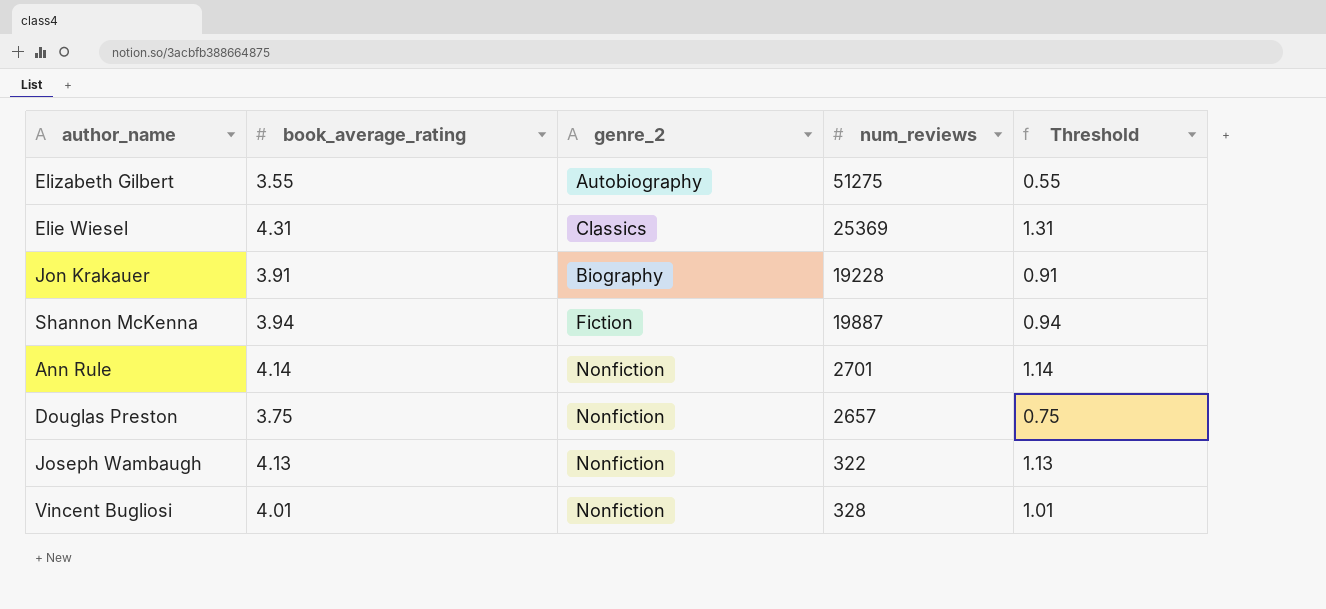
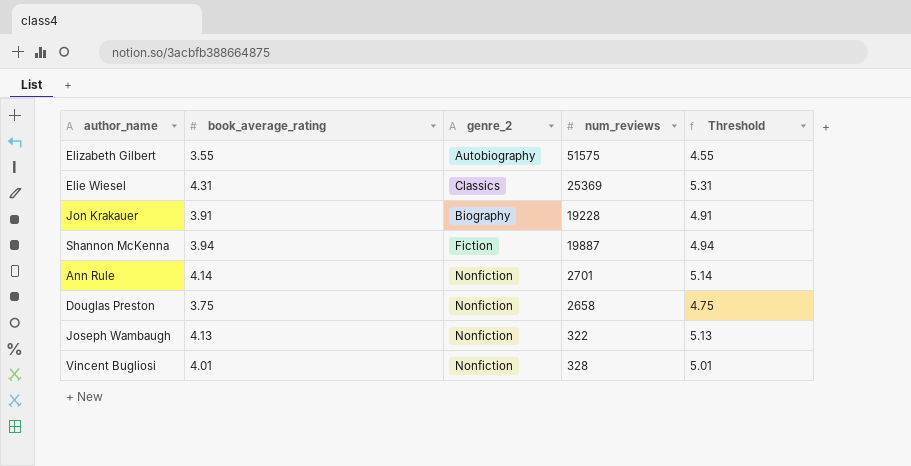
column Threshold | formula: [book_average_rating] - 3 -> [book_average_rating] + 1
Elizabeth Gilbert | num_reviews: 51275 -> 51575
Douglas Preston | num_reviews: 2657 -> 2658

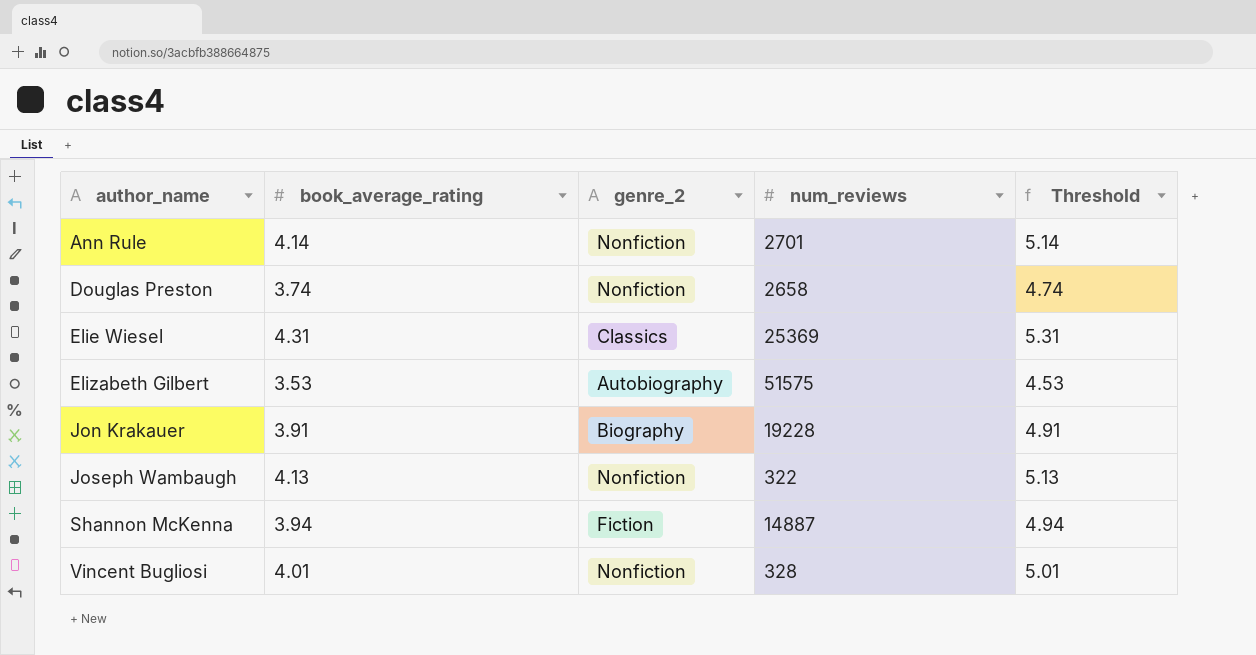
row order: none -> author_name ascending
Douglas Preston | book_average_rating: 3.75 -> 3.74
Douglas Preston | Threshold: 4.75 -> 4.74
Elizabeth Gilbert | book_average_rating: 3.55 -> 3.53
Elizabeth Gilbert | Threshold: 4.55 -> 4.53
Shannon McKenna | num_reviews: 19887 -> 14887

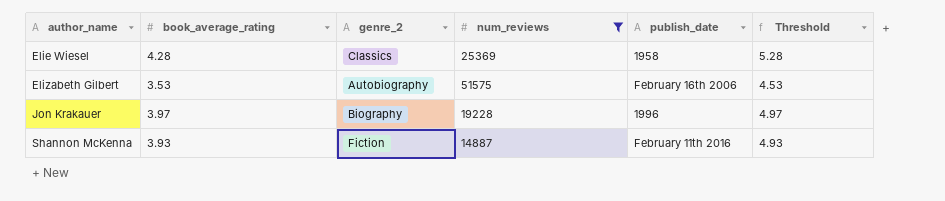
filter: none -> num_reviews >= 14887
column publish_date | position: none -> 5
Elie Wiesel | book_average_rating: 4.31 -> 4.28
Elie Wiesel | Threshold: 5.31 -> 5.28
Jon Krakauer | book_average_rating: 3.91 -> 3.97
Jon Krakauer | Threshold: 4.91 -> 4.97
Shannon McKenna | book_average_rating: 3.94 -> 3.93
Shannon McKenna | Threshold: 4.94 -> 4.93

